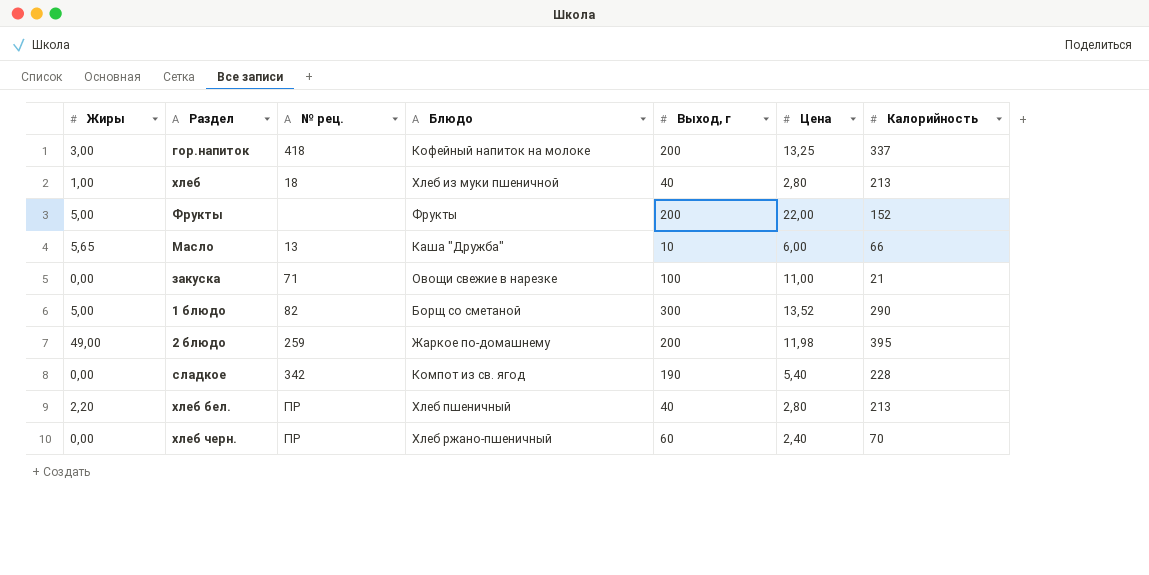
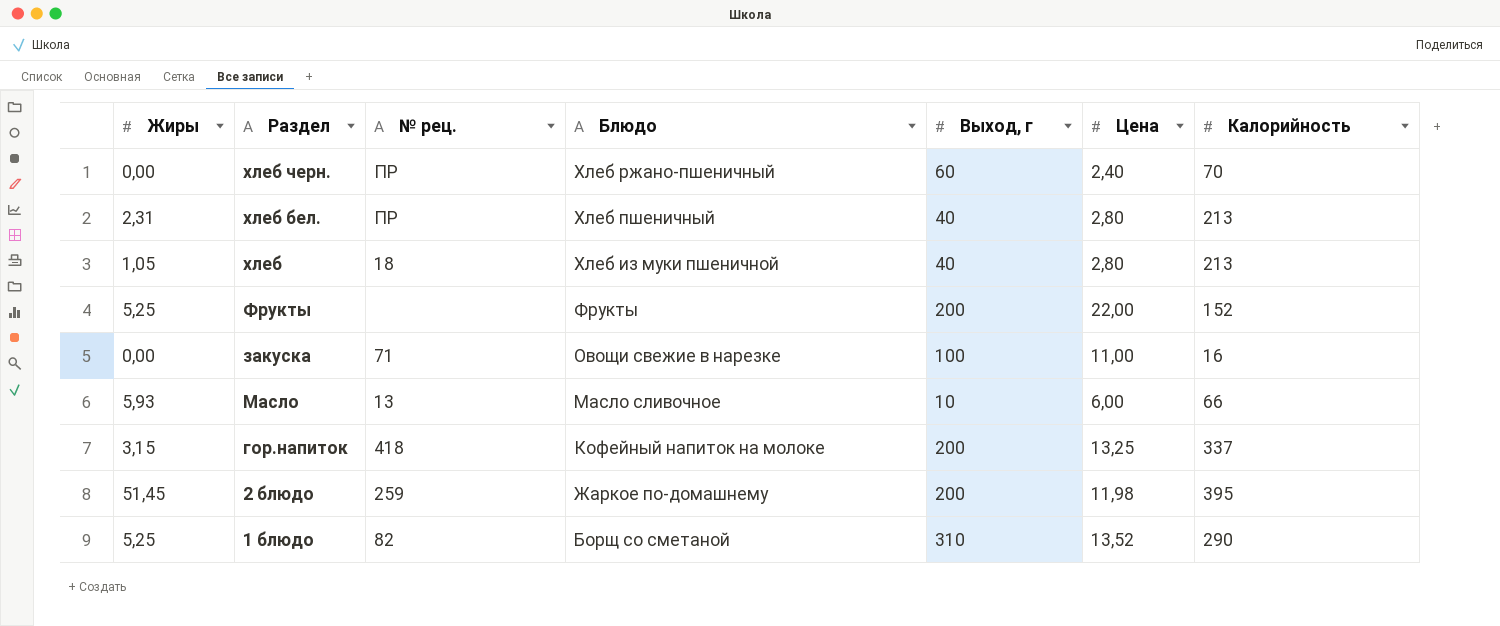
row order: none -> Блюдо descending
row сладкое: 0,00 | 342 | Компот из св. ягод | 190 | 5,40 | 228 -> none
хлеб бел. | Жиры: 2,20 -> 2,31
хлеб | Жиры: 1,00 -> 1,05
Фрукты | Жиры: 5,00 -> 5,25
закуска | Калорийность: 21 -> 16
Масло | Жиры: 5,65 -> 5,93
Масло | Блюдо: Каша "Дружба" -> Масло сливочное
гор.напиток | Жиры: 3,00 -> 3,15
2 блюдо | Жиры: 49,00 -> 51,45
1 блюдо | Жиры: 5,00 -> 5,25
1 блюдо | Выход, г: 300 -> 310

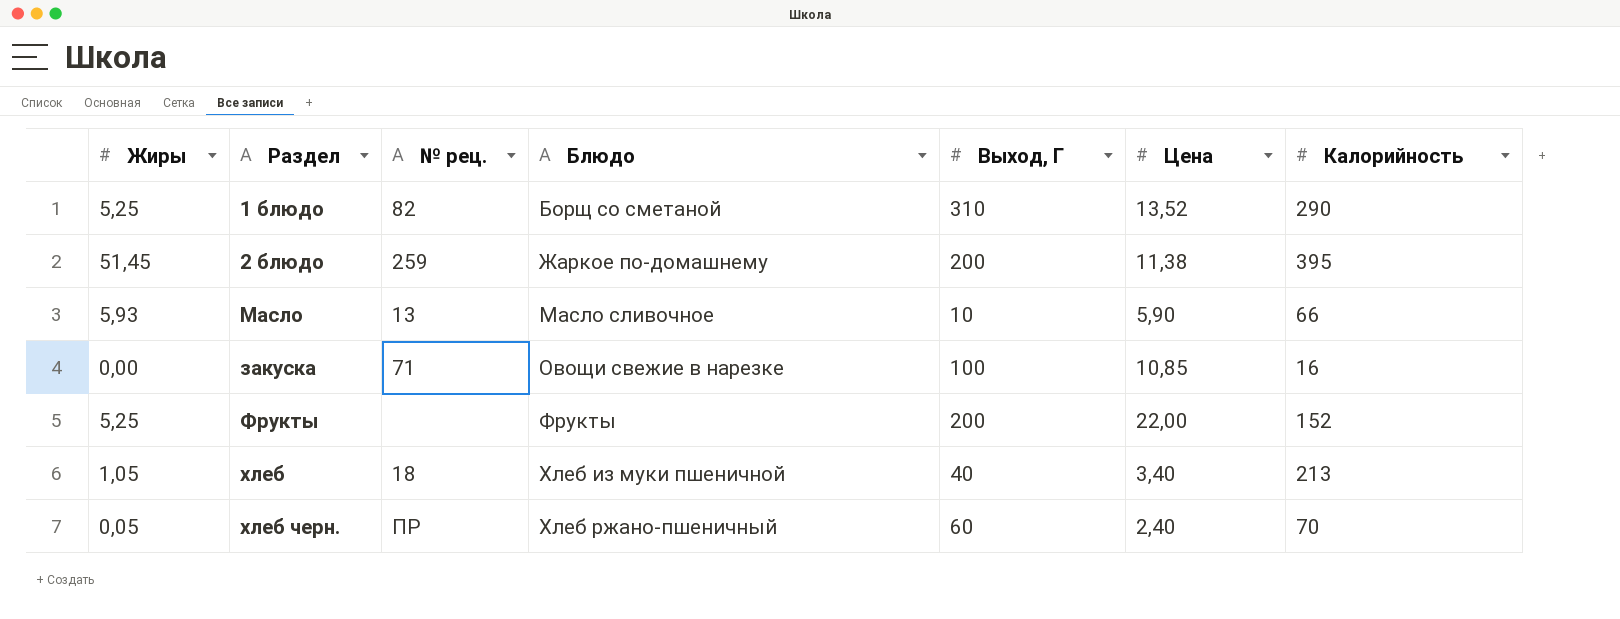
row order: Блюдо descending -> Блюдо ascending
column name: Выход, г -> Выход, Г
row хлеб бел.: 2,31 | ПР | Хлеб пшеничный | 40 | 2,80 | 213 -> none
row гор.напиток: 3,15 | 418 | Кофейный напиток на молоке | 200 | 13,25 | 337 -> none
2 блюдо | Цена: 11,98 -> 11,38
Масло | Цена: 6,00 -> 5,90
закуска | Цена: 11,00 -> 10,85
хлеб | Цена: 2,80 -> 3,40
хлеб черн. | Жиры: 0,00 -> 0,05

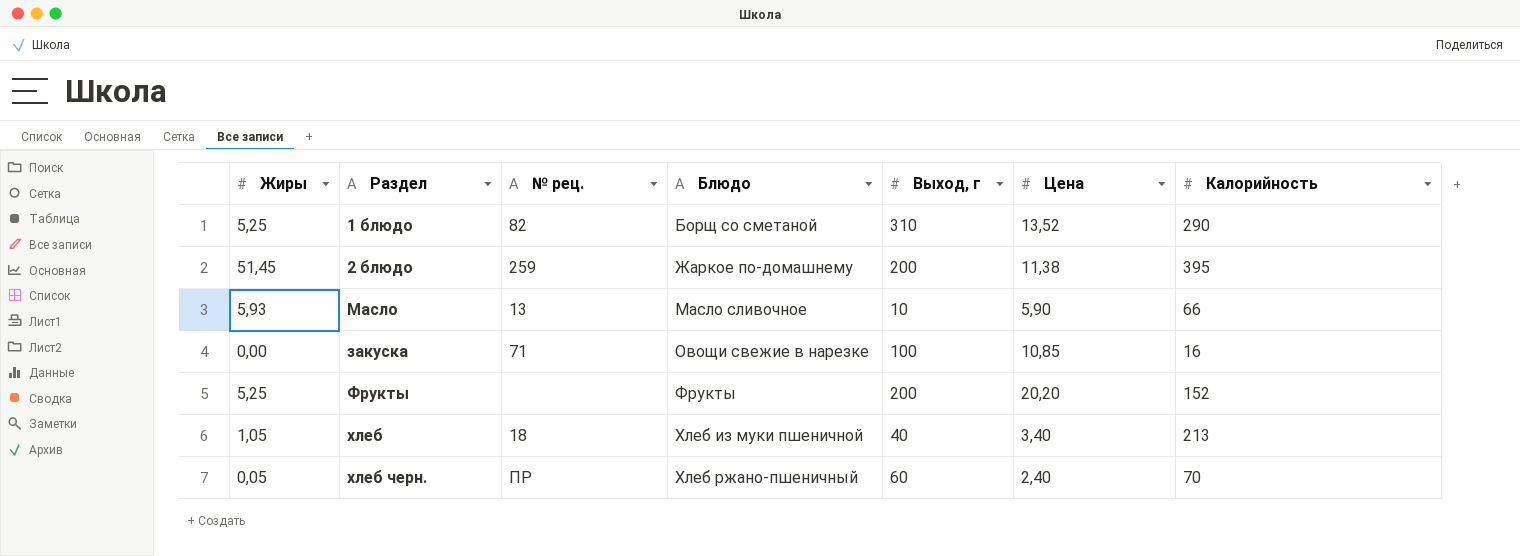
column name: Выход, Г -> Выход, г
Фрукты | Цена: 22,00 -> 20,20

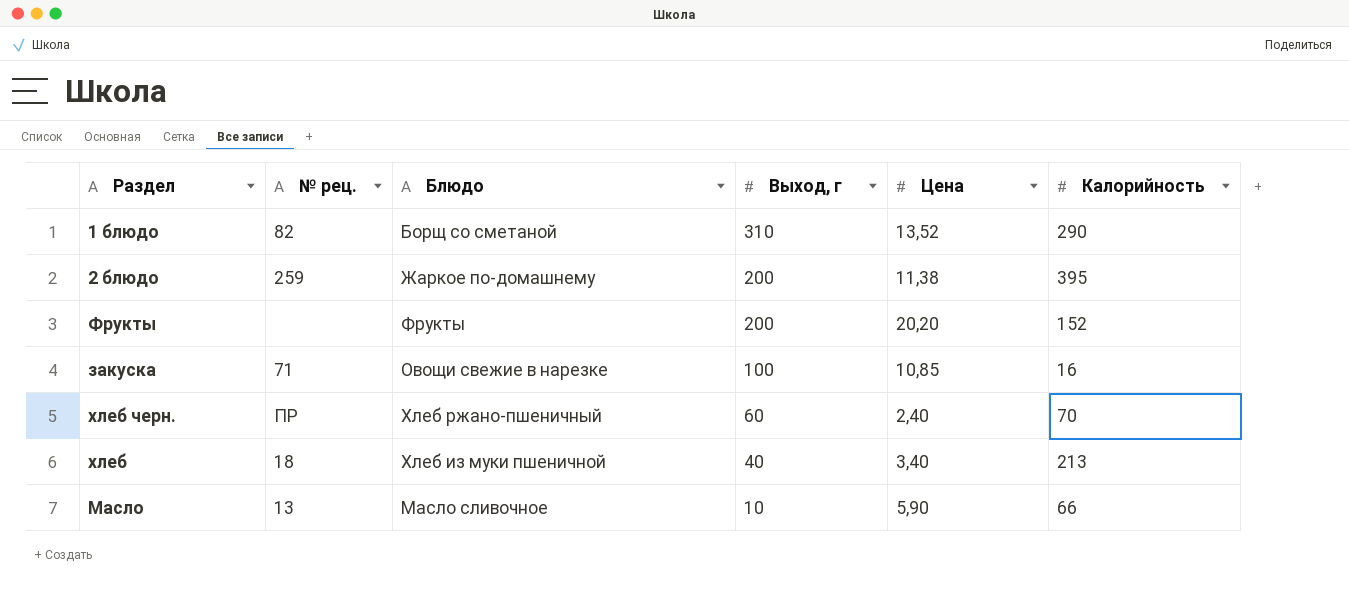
row order: Блюдо ascending -> Выход, г descending
column Жиры | position: 1 -> none

